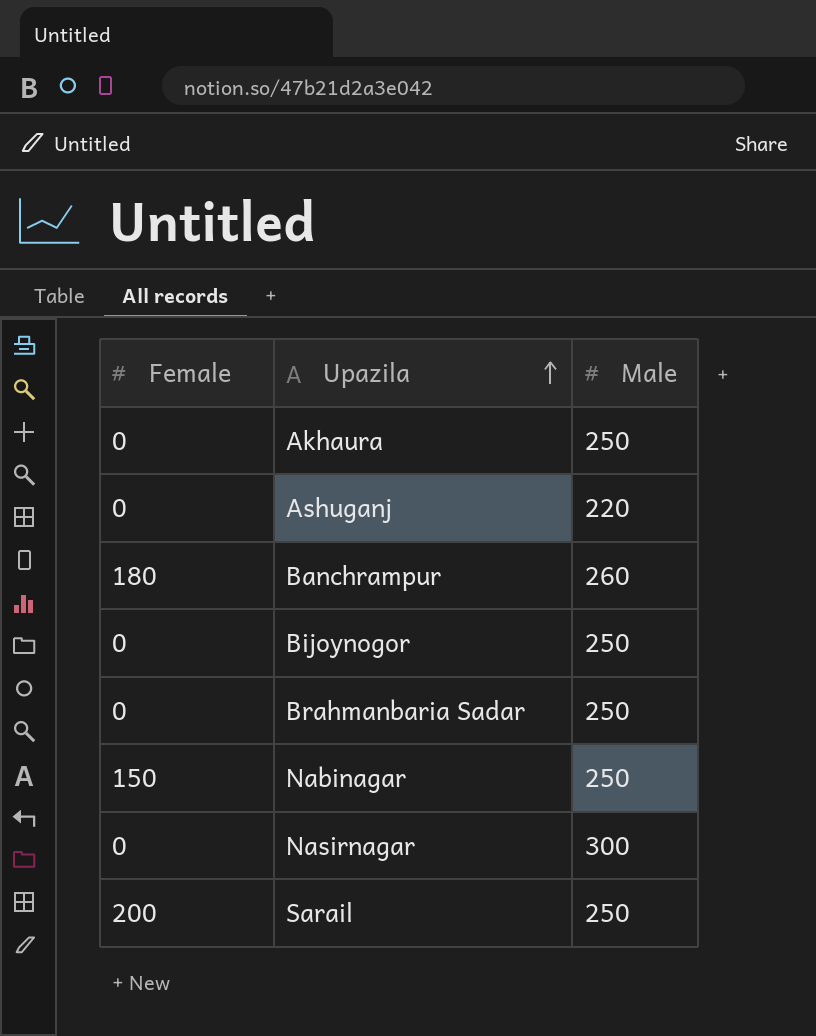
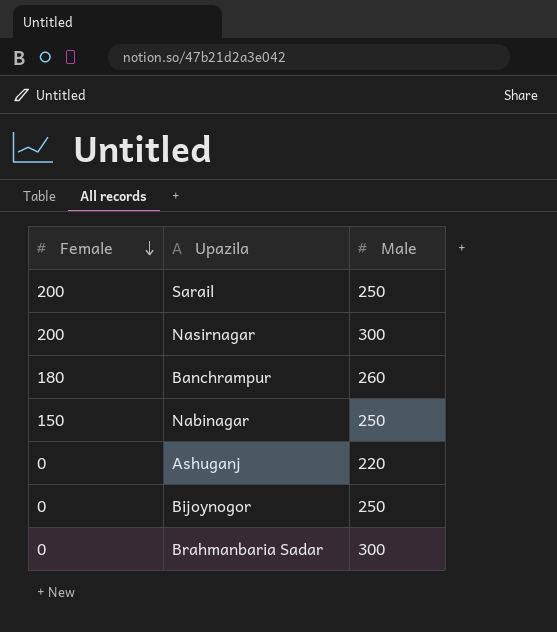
row order: Upazila ascending -> Female descending
row Akhaura: 0 | 250 -> none
Nasirnagar | Female: 0 -> 200
Brahmanbaria Sadar | Male: 250 -> 300

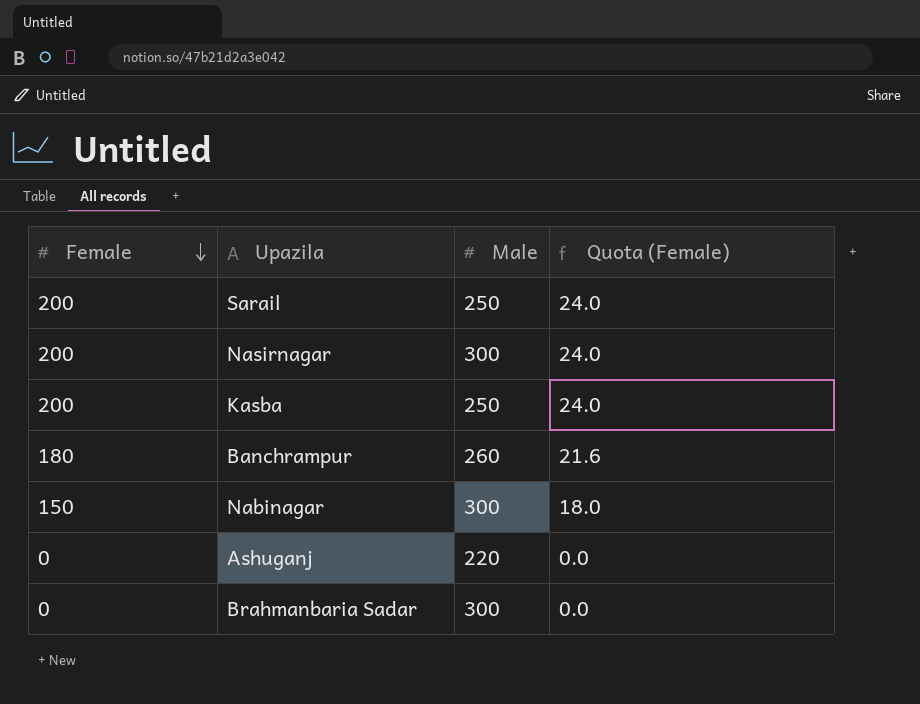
column Quota (Female) | formula: none -> [Female] * 0.12
row Bijoynogor: 0 | 250 -> none
row Kasba: none -> 200 | 250 | 24.0
Nabinagar | Male: 250 -> 300

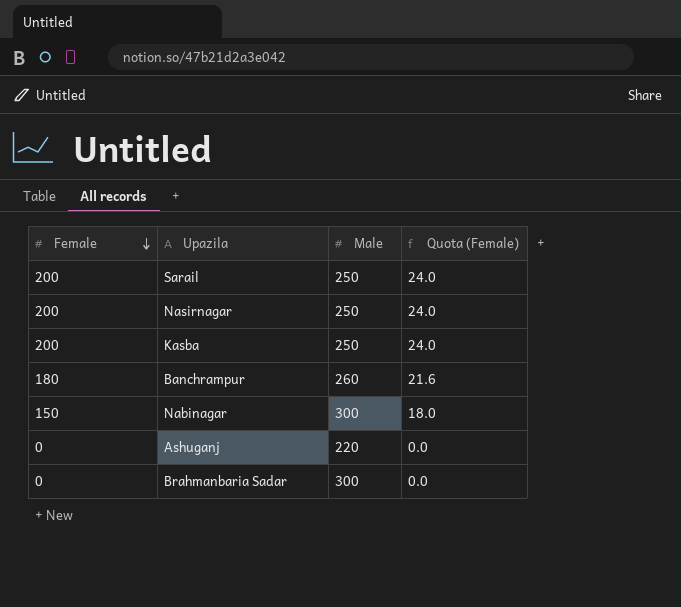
Nasirnagar | Male: 300 -> 250

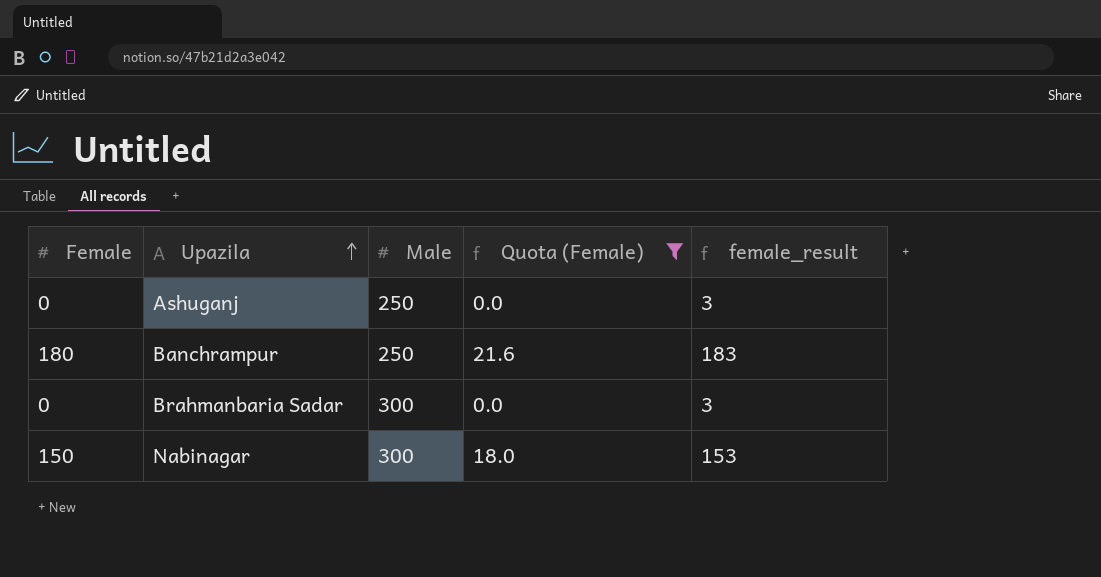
filter: none -> Quota (Female) != 24.0
row order: Female descending -> Upazila ascending
column female_result | formula: none -> [Female] + 3
Ashuganj | Male: 220 -> 250
Banchrampur | Male: 260 -> 250

